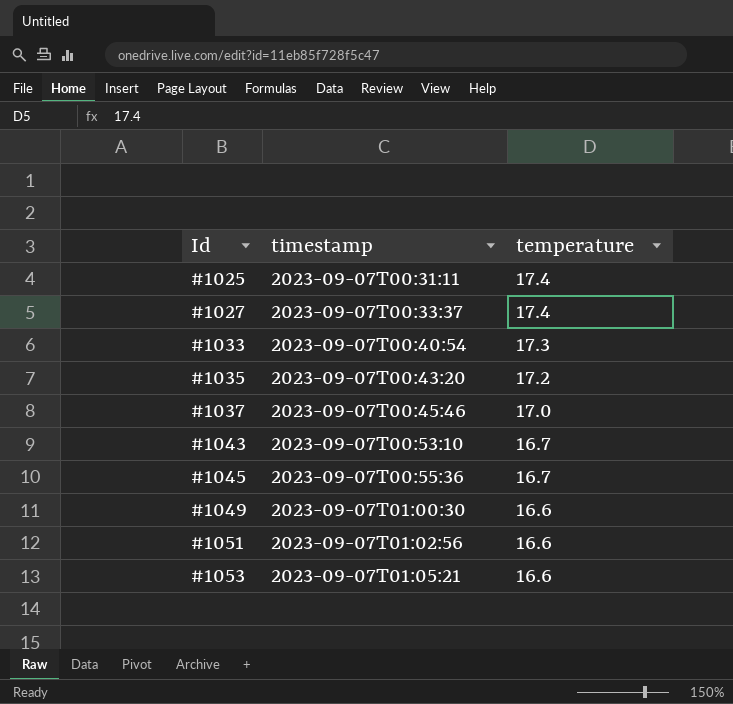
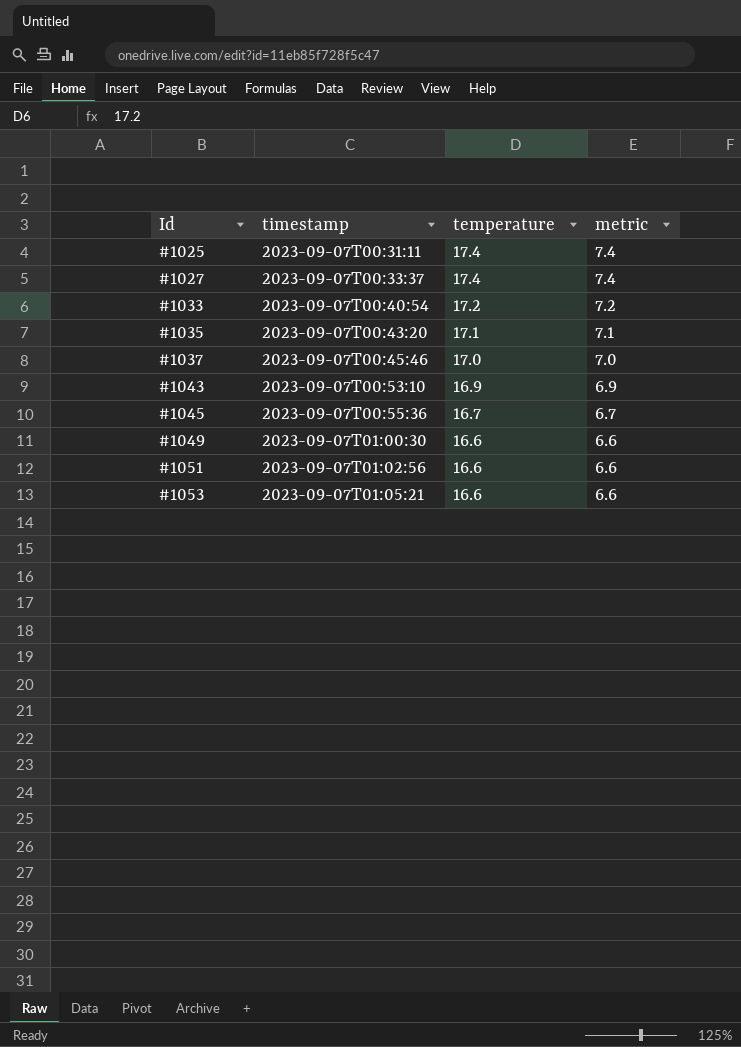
column metric | formula: none -> [temperature] - 10
#1033 | temperature: 17.3 -> 17.2
#1035 | temperature: 17.2 -> 17.1
#1043 | temperature: 16.7 -> 16.9

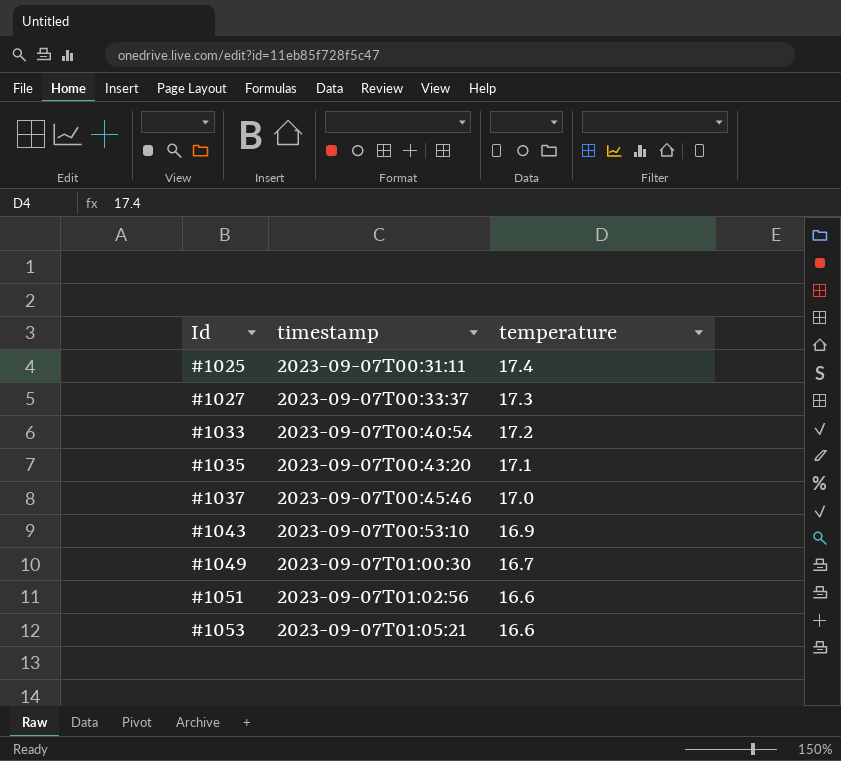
column metric | formula: [temperature] - 10 -> none
row #1045: 2023-09-07T00:55:36 | 16.7 | 6.7 -> none
#1027 | temperature: 17.4 -> 17.3
#1049 | temperature: 16.6 -> 16.7

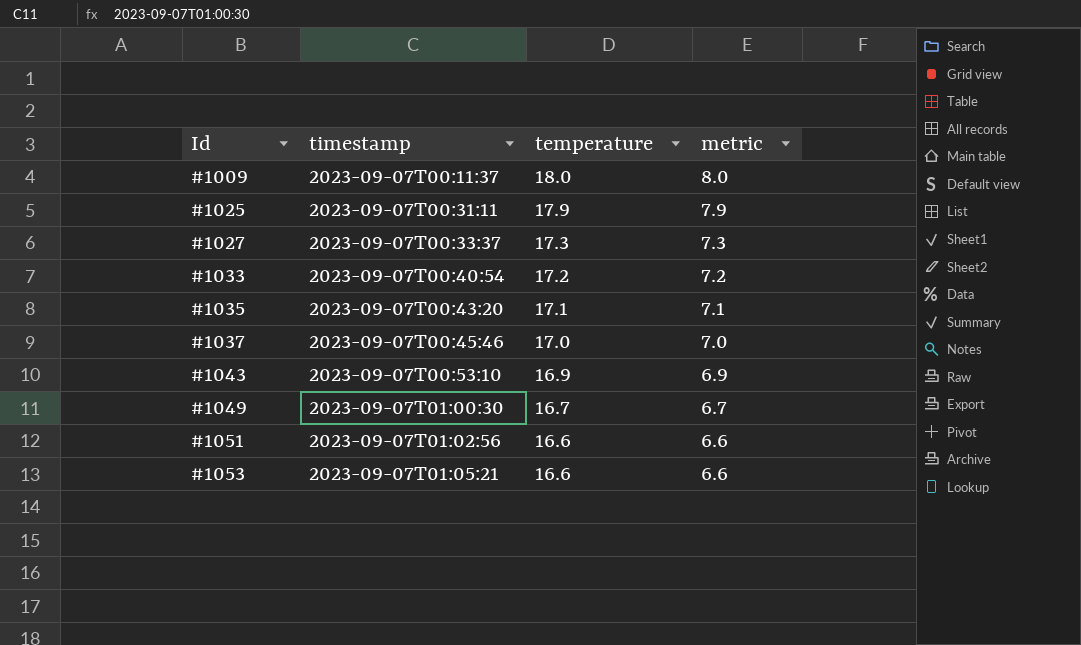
column metric | formula: none -> [temperature] - 10
row #1009: none -> 2023-09-07T00:11:37 | 18.0 | 8.0
#1025 | temperature: 17.4 -> 17.9

